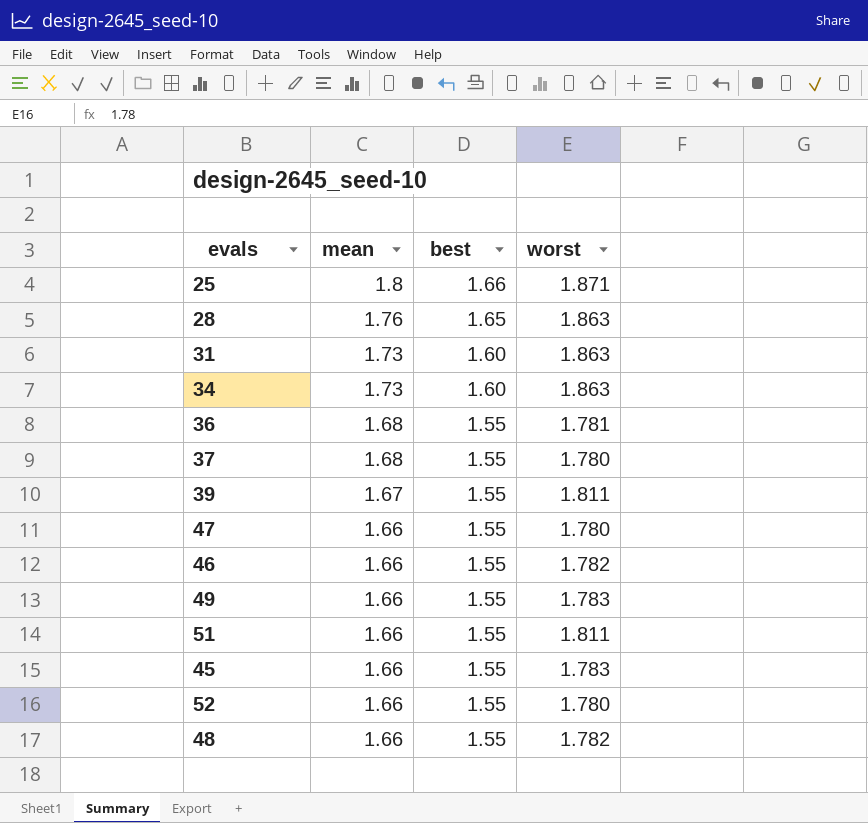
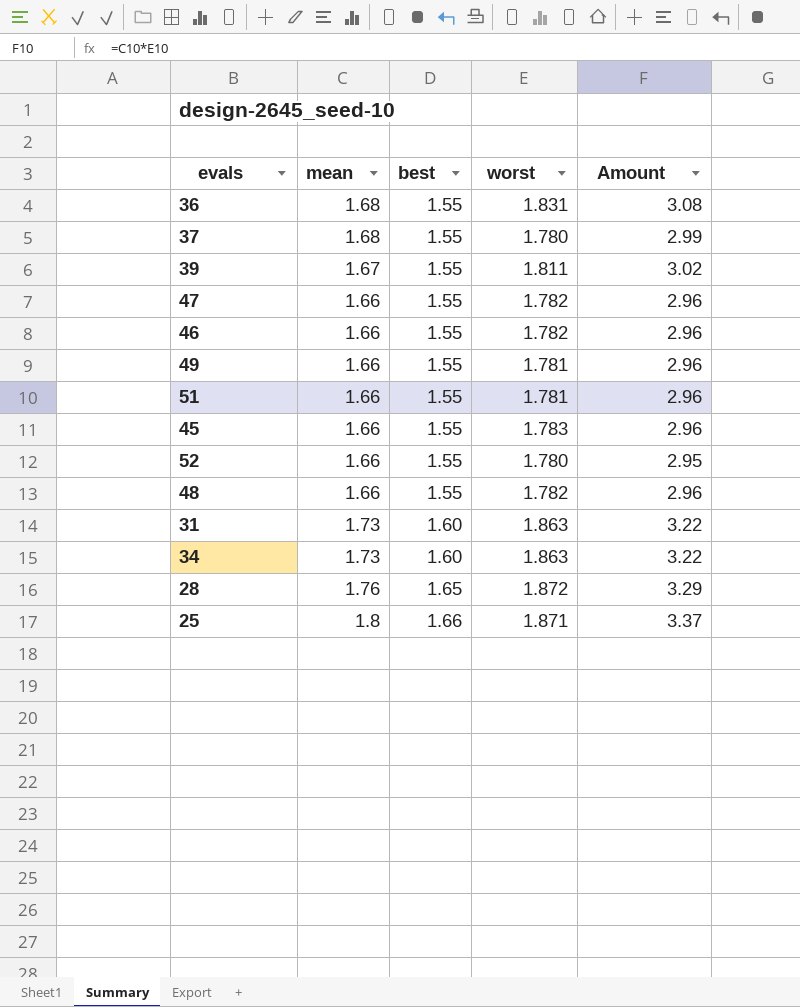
row order: mean descending -> best ascending
column Amount | formula: none -> [mean] * [worst]
36 | worst: 1.781 -> 1.831
47 | worst: 1.780 -> 1.782
49 | worst: 1.783 -> 1.781
51 | worst: 1.811 -> 1.781
28 | worst: 1.863 -> 1.872

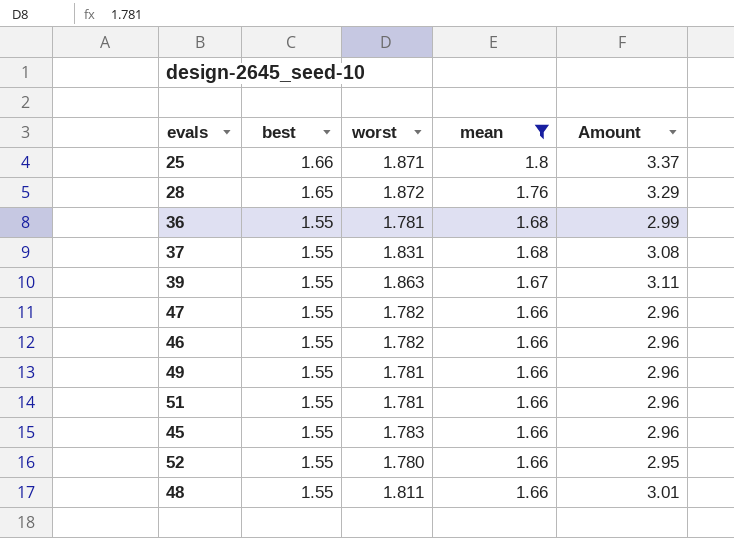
filter: none -> mean != 1.73
row order: best ascending -> best descending
column mean | position: 2 -> 4
36 | worst: 1.831 -> 1.781
36 | Amount: 3.08 -> 2.99
37 | worst: 1.780 -> 1.831
37 | Amount: 2.99 -> 3.08
39 | worst: 1.811 -> 1.863
39 | Amount: 3.02 -> 3.11
48 | worst: 1.782 -> 1.811
48 | Amount: 2.96 -> 3.01

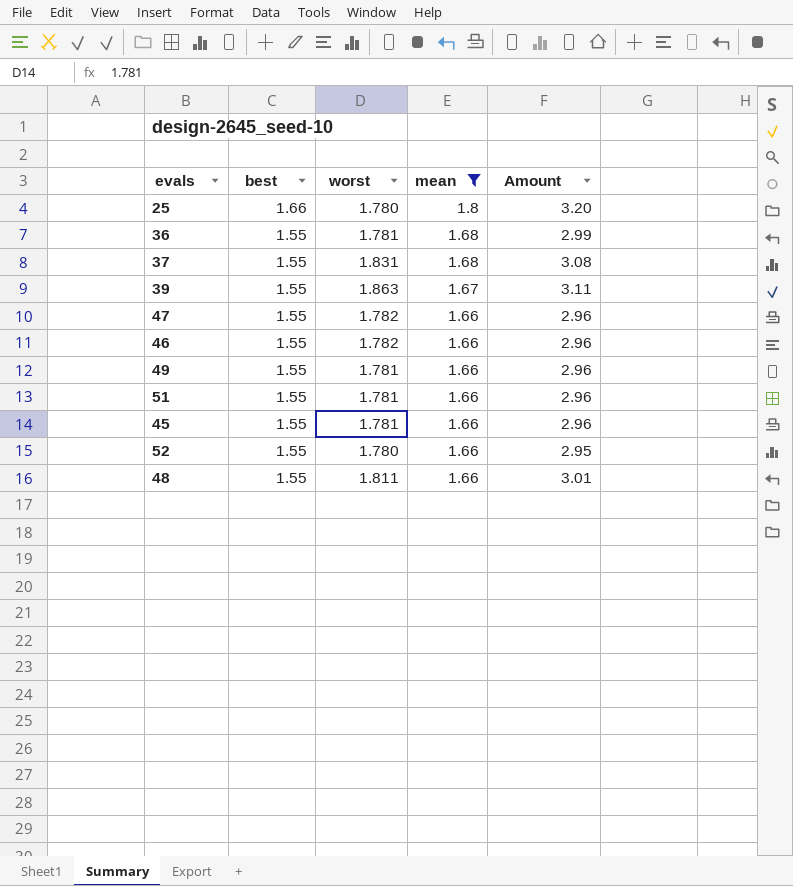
row 28: 1.65 | 1.872 | 1.76 | 3.29 -> none
25 | worst: 1.871 -> 1.780
25 | Amount: 3.37 -> 3.20
45 | worst: 1.783 -> 1.781

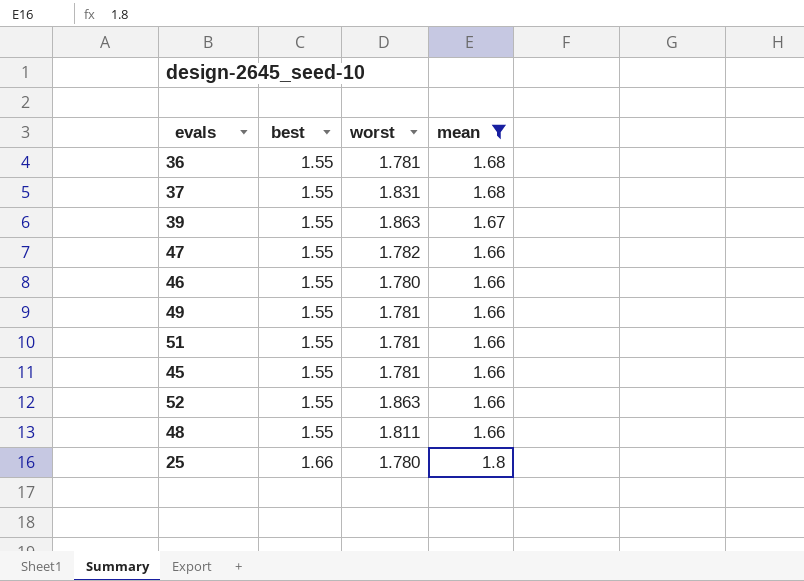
row order: best descending -> best ascending
column Amount | formula: [worst] * [mean] -> none
46 | worst: 1.782 -> 1.780
52 | worst: 1.780 -> 1.863

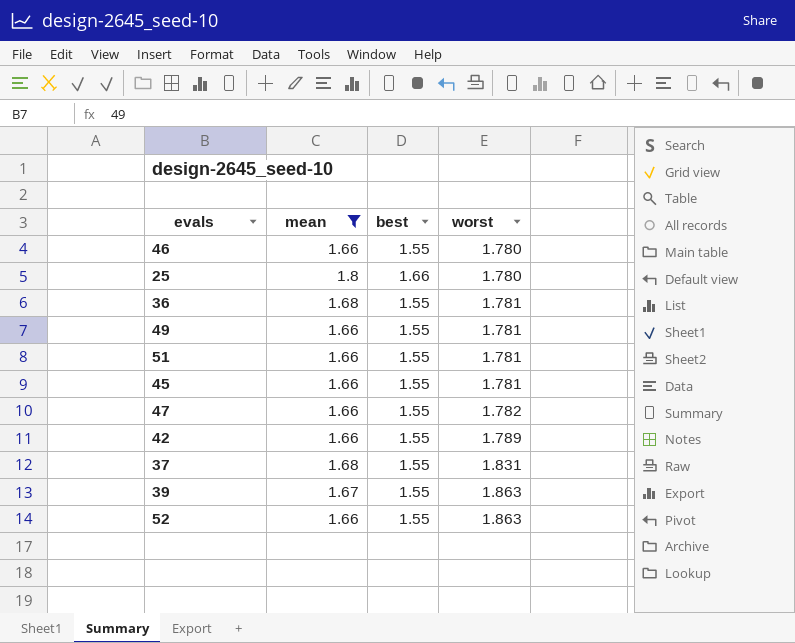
row order: best ascending -> worst ascending
column mean | position: 4 -> 2
row 48: 1.55 | 1.811 | 1.66 -> none
row 42: none -> 1.66 | 1.55 | 1.789

